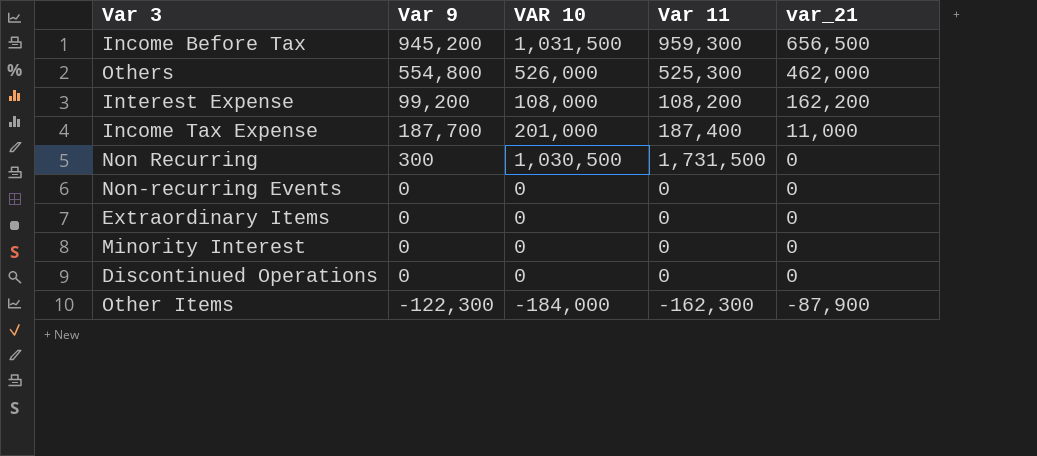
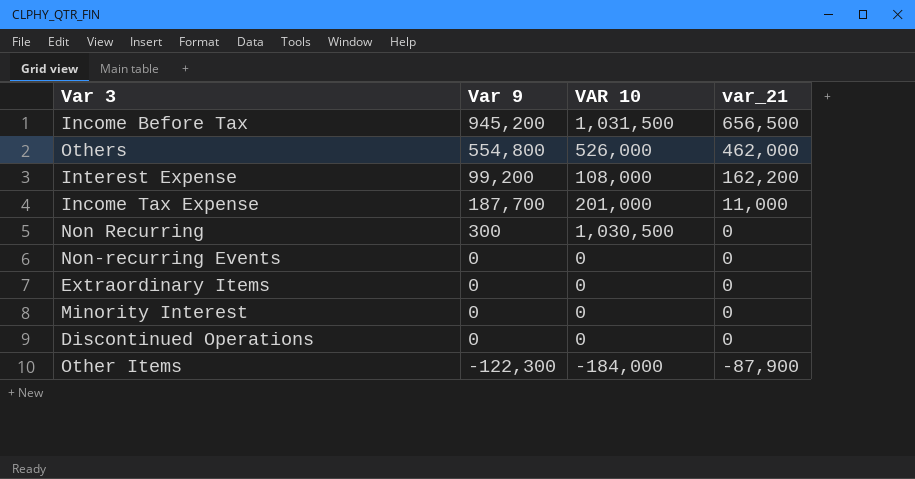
column Var 11 | position: 4 -> none

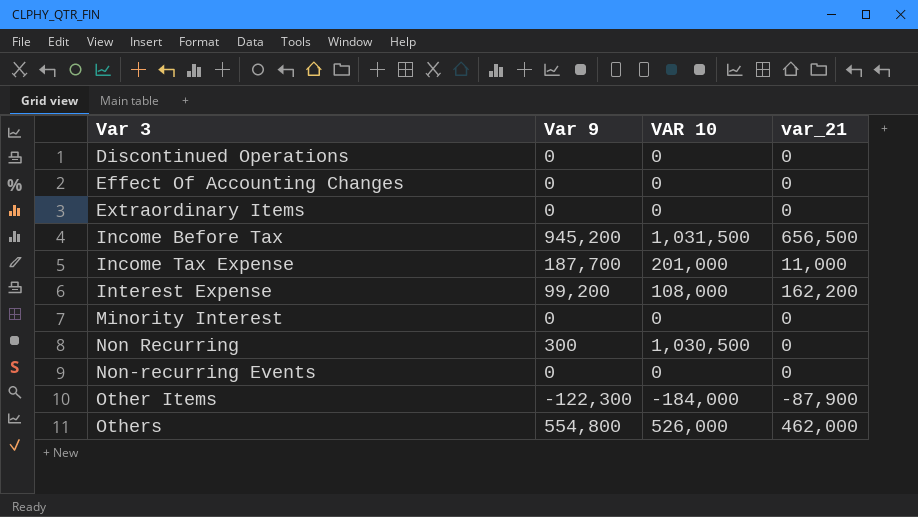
row order: var_21 descending -> Var 3 ascending
row Effect Of Accounting Changes: none -> 0 | 0 | 0

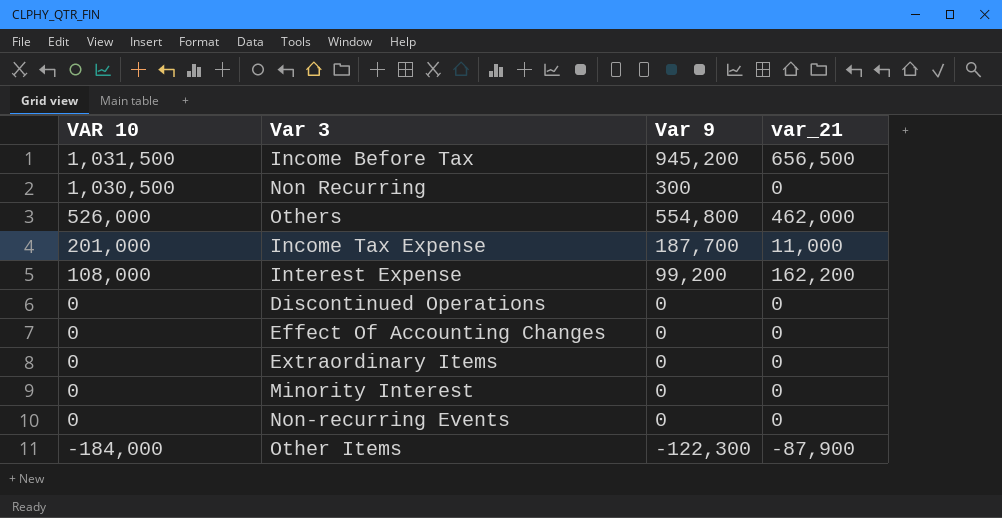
row order: Var 3 ascending -> VAR 10 descending
column VAR 10 | position: 3 -> 1

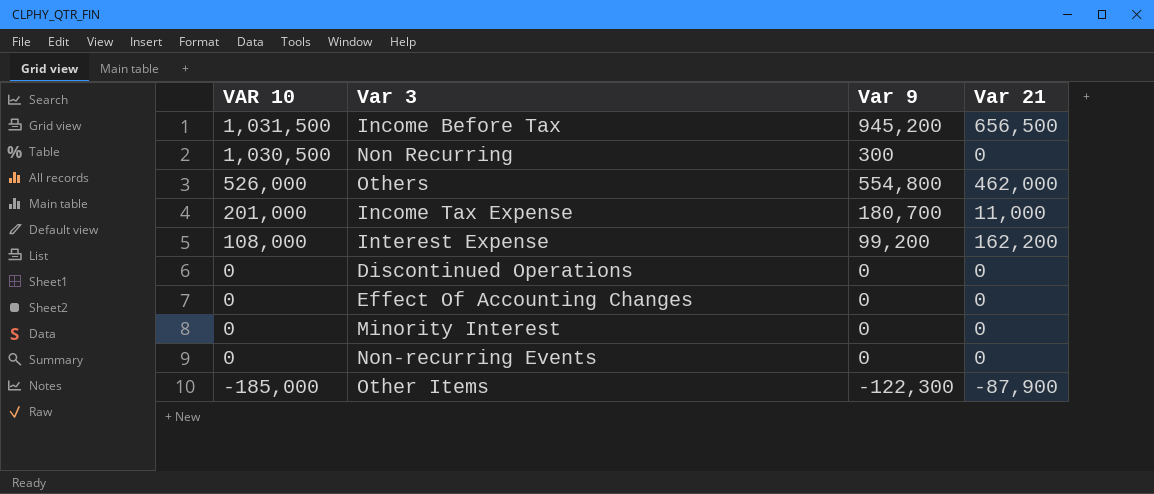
column name: var_21 -> Var 21
row Extraordinary Items: 0 | 0 | 0 -> none
Income Tax Expense | Var 9: 187,700 -> 180,700
Other Items | VAR 10: -184,000 -> -185,000

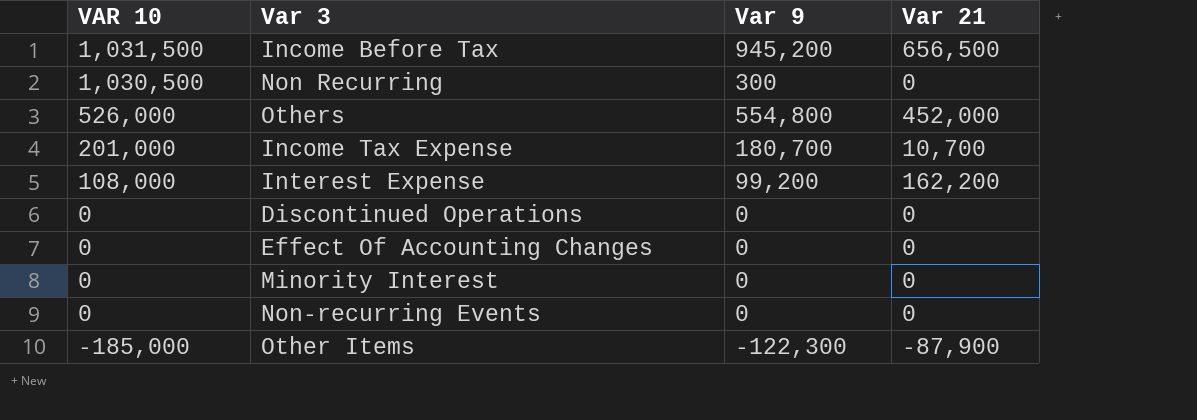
Others | Var 21: 462,000 -> 452,000
Income Tax Expense | Var 21: 11,000 -> 10,700

